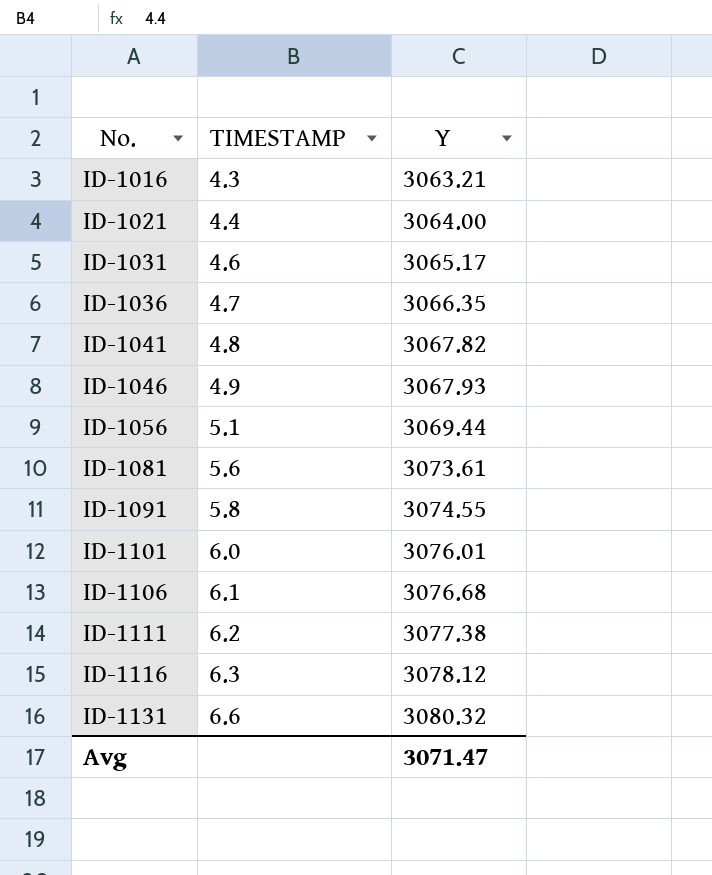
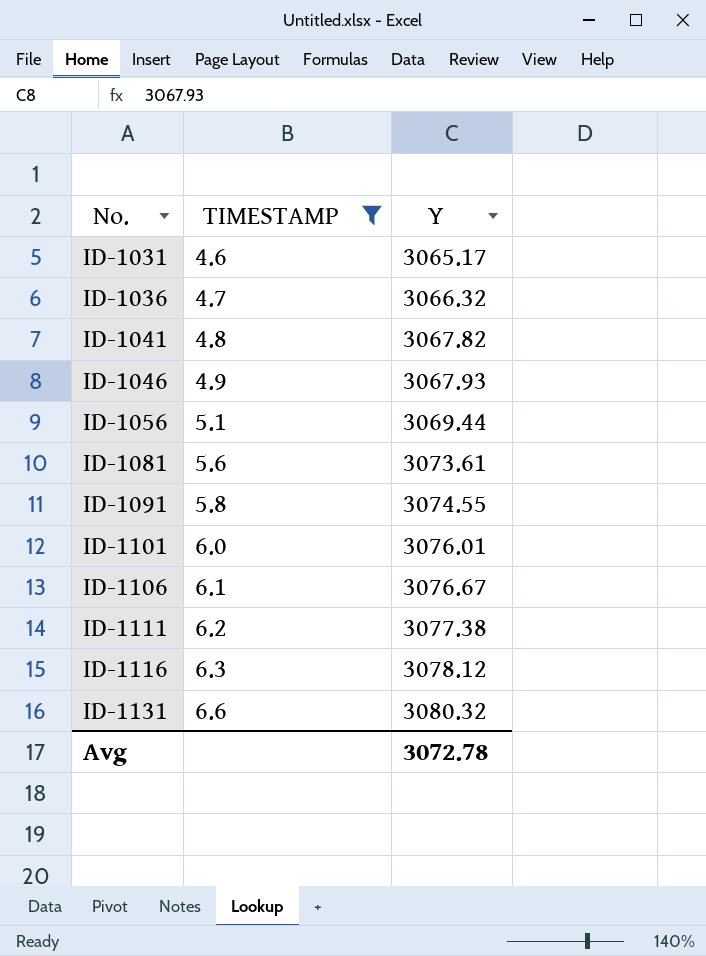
filter: none -> TIMESTAMP >= 4.6
ID-1036 | Y: 3066.35 -> 3066.32
ID-1106 | Y: 3076.68 -> 3076.67
Avg | Y: 3071.47 -> 3072.78

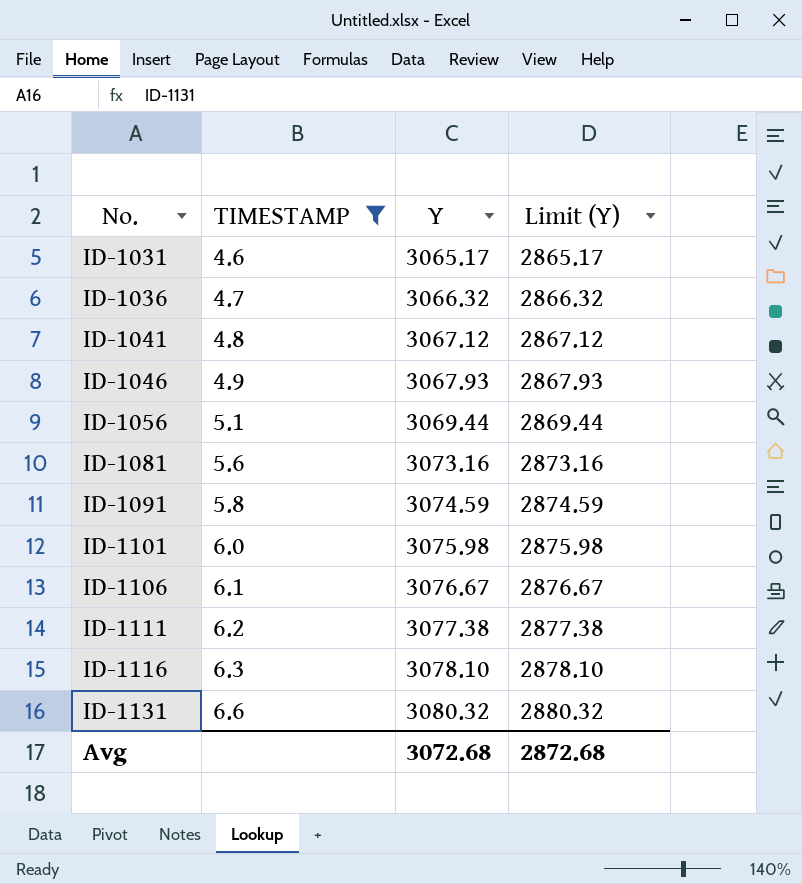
column Limit (Y) | formula: none -> [Y] - 200
ID-1041 | Y: 3067.82 -> 3067.12
ID-1081 | Y: 3073.61 -> 3073.16
ID-1091 | Y: 3074.55 -> 3074.59
ID-1101 | Y: 3076.01 -> 3075.98
ID-1116 | Y: 3078.12 -> 3078.10
Avg | Y: 3072.78 -> 3072.68

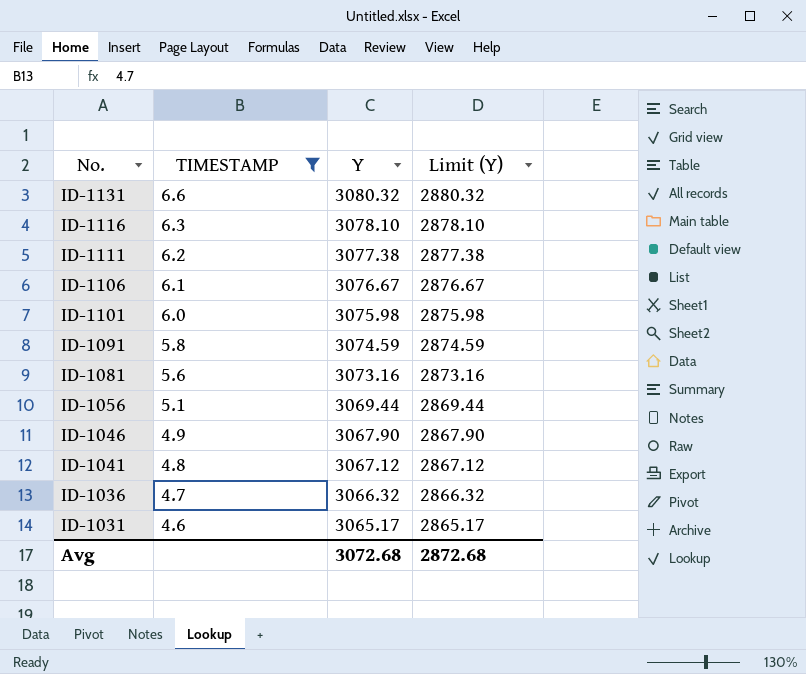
row order: No. ascending -> No. descending
ID-1046 | Y: 3067.93 -> 3067.90
ID-1046 | Limit (Y): 2867.93 -> 2867.90

